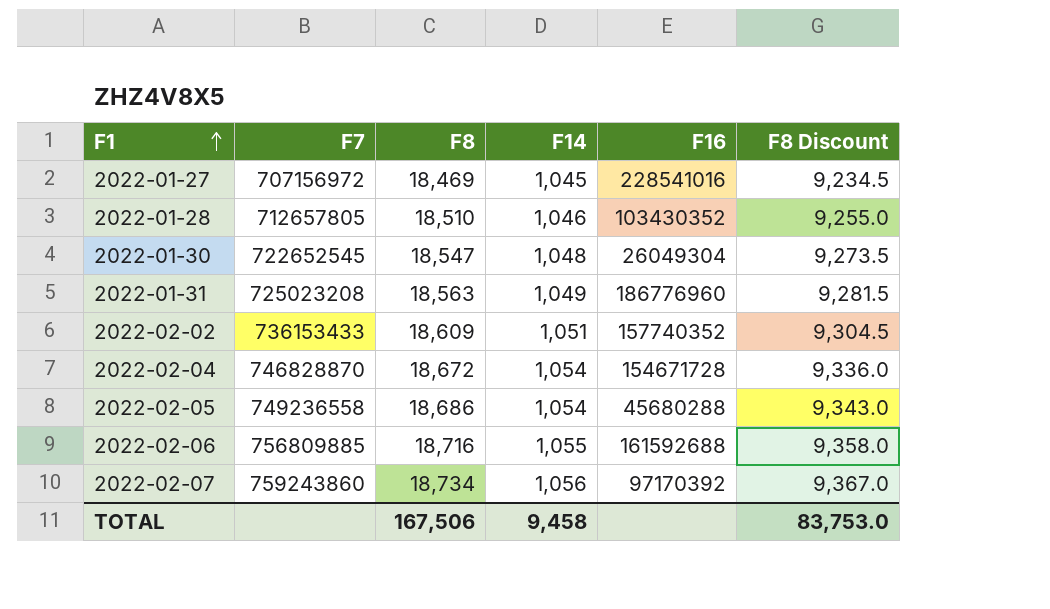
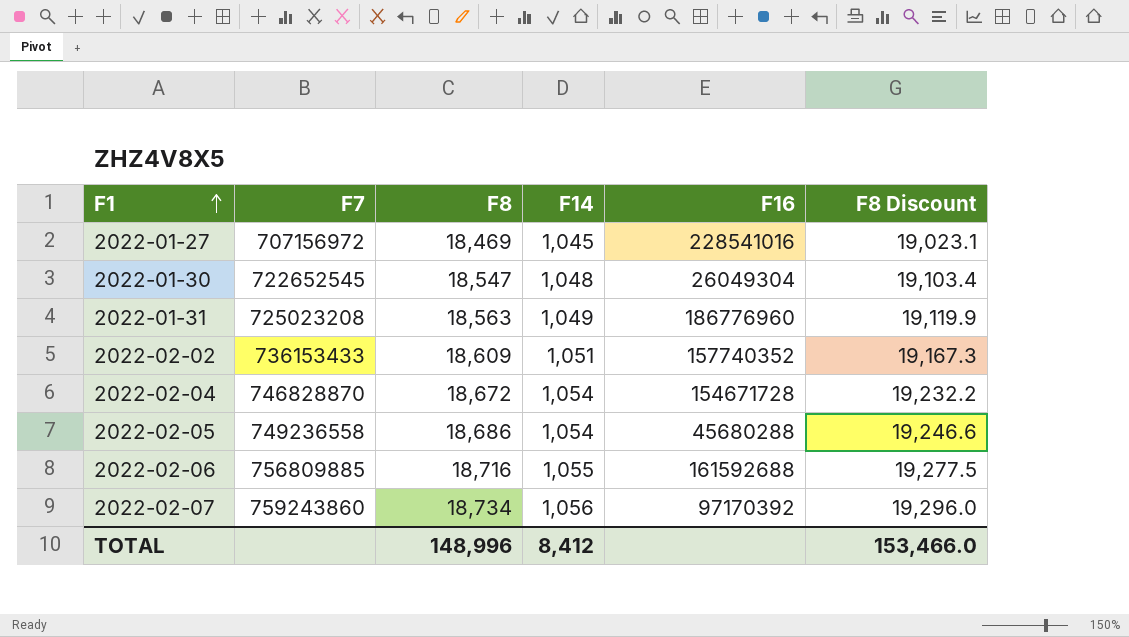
column F8 Discount | formula: [F8] * 0.5 -> [F8] * 1.03
row 2022-01-28: 712657805 | 18,510 | 1,046 | 103430352 | 9,255.0 -> none
TOTAL | F8: 167,506 -> 148,996
TOTAL | F14: 9,458 -> 8,412
TOTAL | F8 Discount: 83,753.0 -> 153,466.0

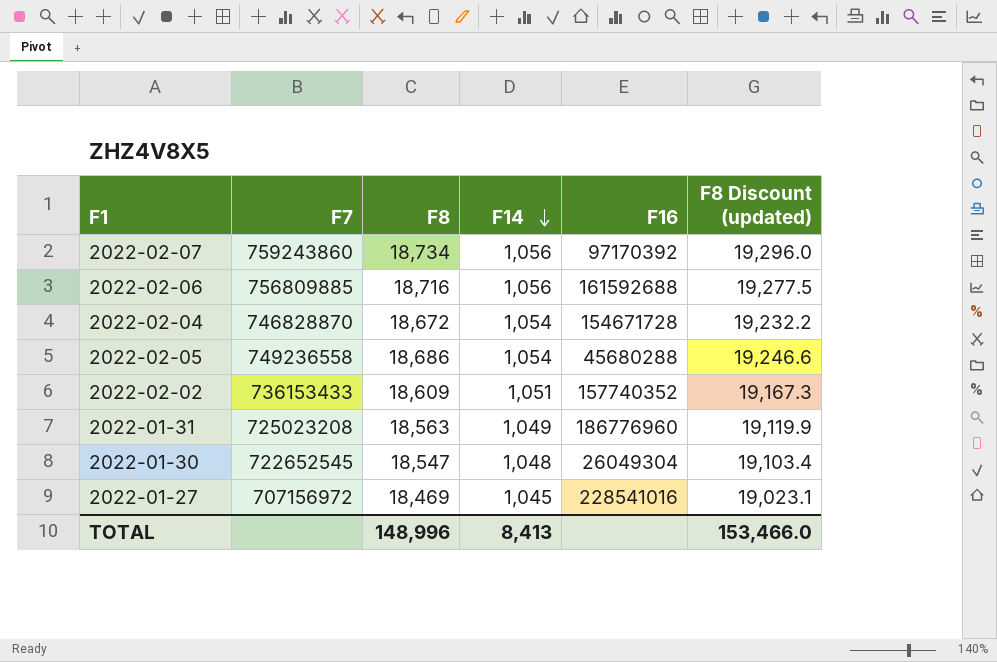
row order: F1 ascending -> F14 descending
column name: F8 Discount -> F8 Discount (updated)
2022-02-06 | F14: 1,055 -> 1,056
TOTAL | F14: 8,412 -> 8,413

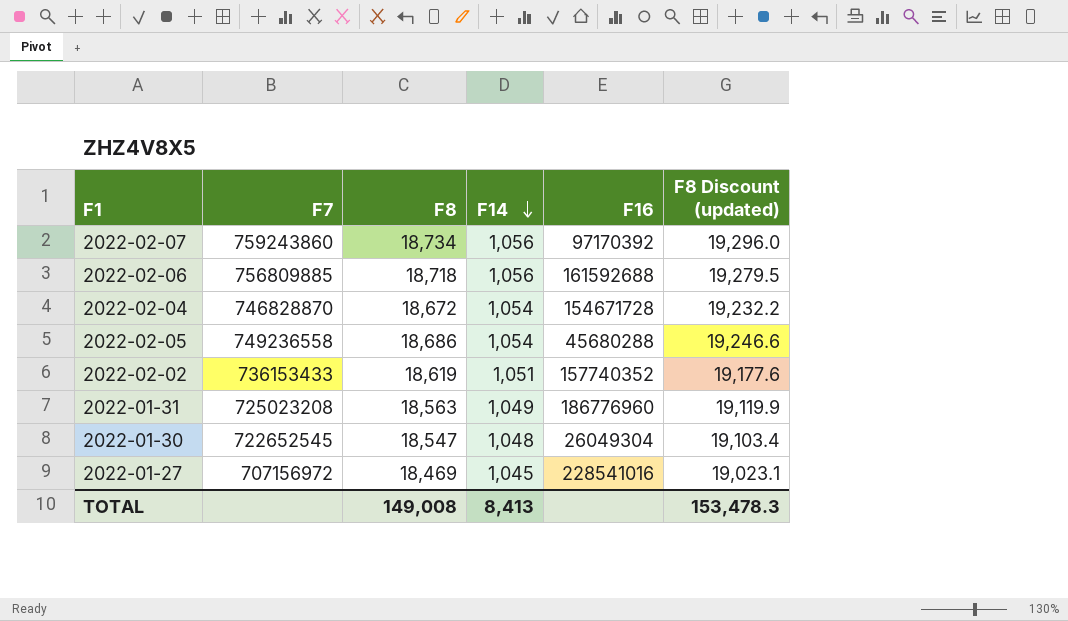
2022-02-06 | F8: 18,716 -> 18,718
2022-02-06 | F8 Discount (updated): 19,277.5 -> 19,279.5
2022-02-02 | F8: 18,609 -> 18,619
2022-02-02 | F8 Discount (updated): 19,167.3 -> 19,177.6
TOTAL | F8: 148,996 -> 149,008
TOTAL | F8 Discount (updated): 153,466.0 -> 153,478.3

